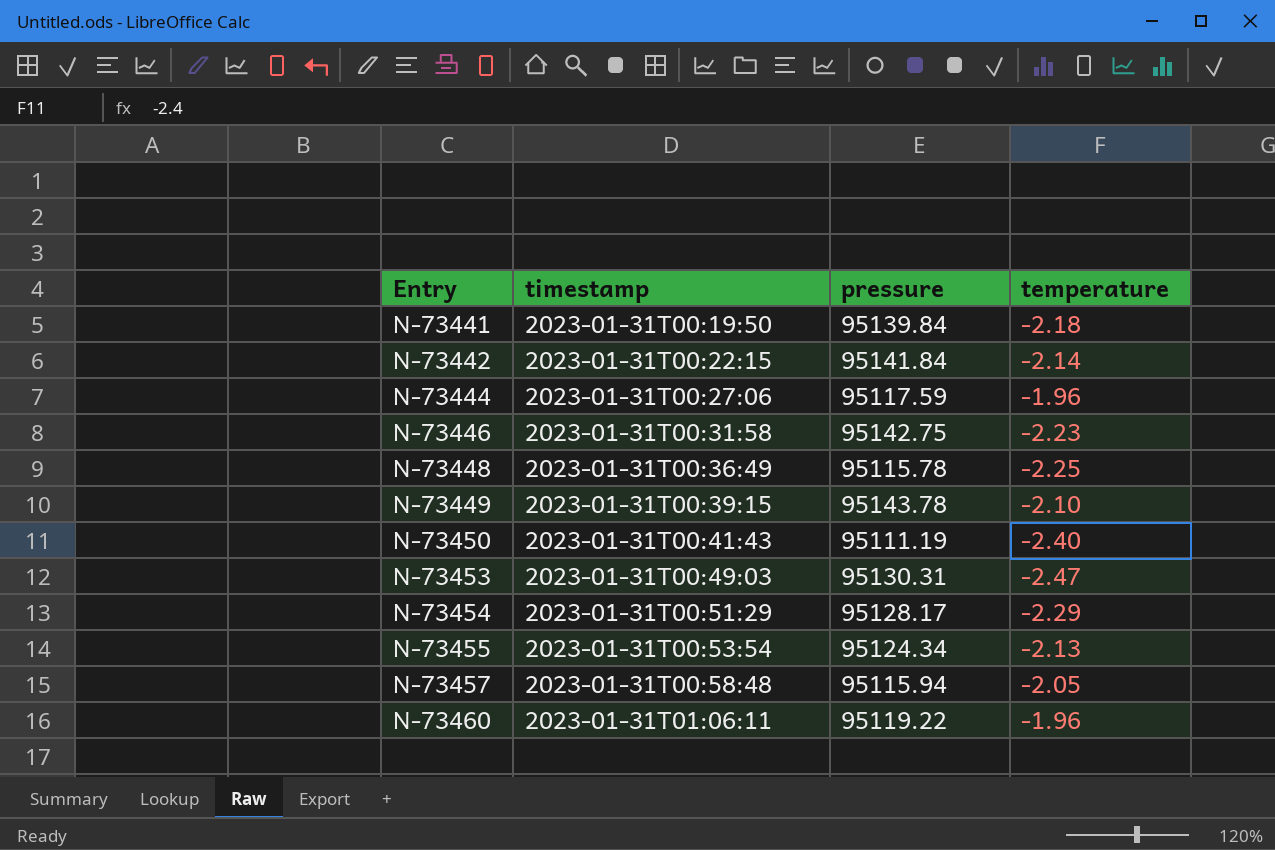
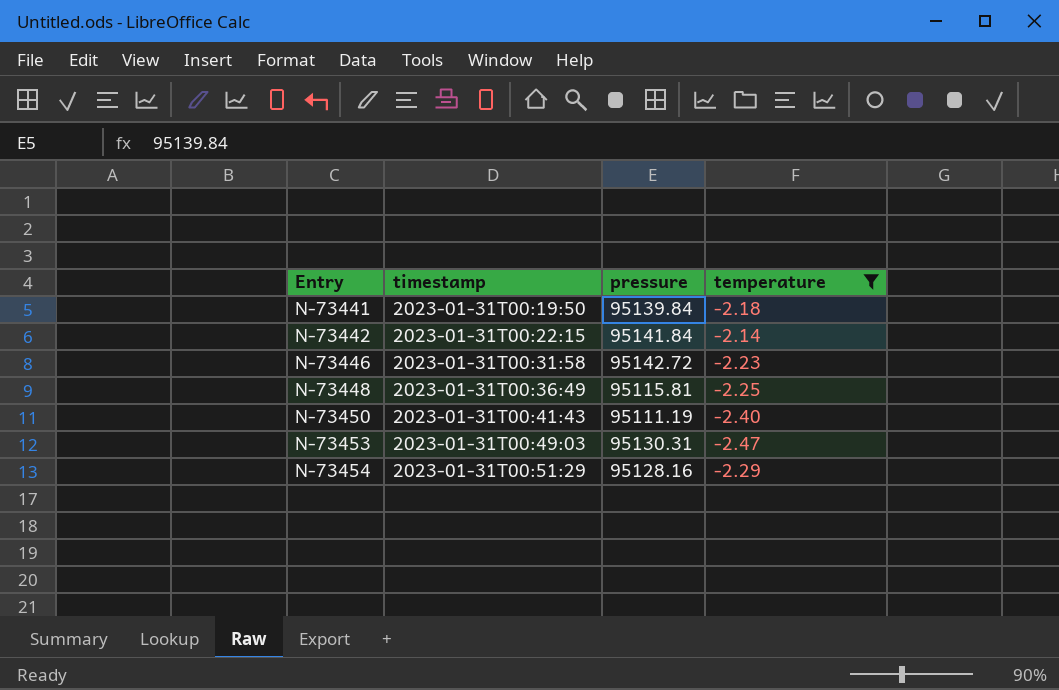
filter: none -> temperature <= -2.14
N-73446 | pressure: 95142.75 -> 95142.72
N-73448 | pressure: 95115.78 -> 95115.81
N-73454 | pressure: 95128.17 -> 95128.16

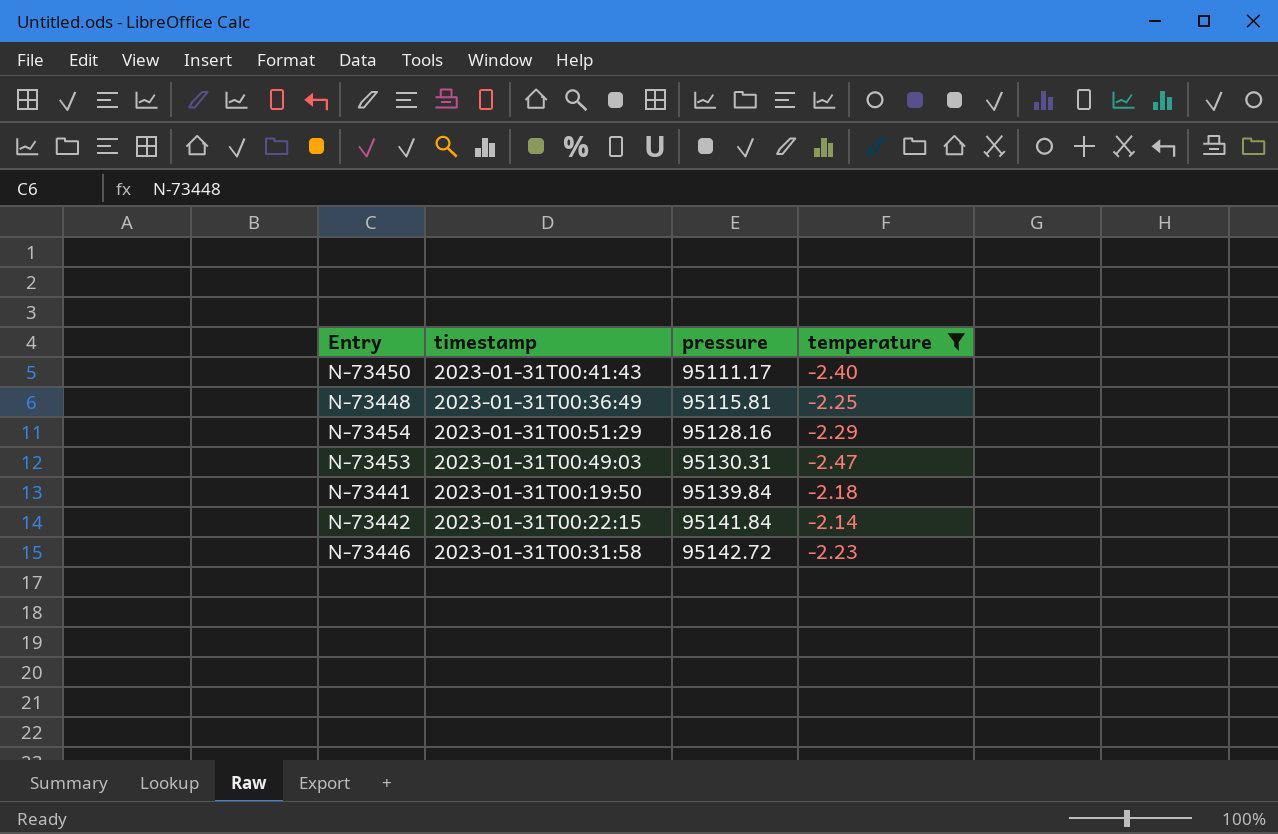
row order: Entry ascending -> pressure ascending
N-73450 | pressure: 95111.19 -> 95111.17

